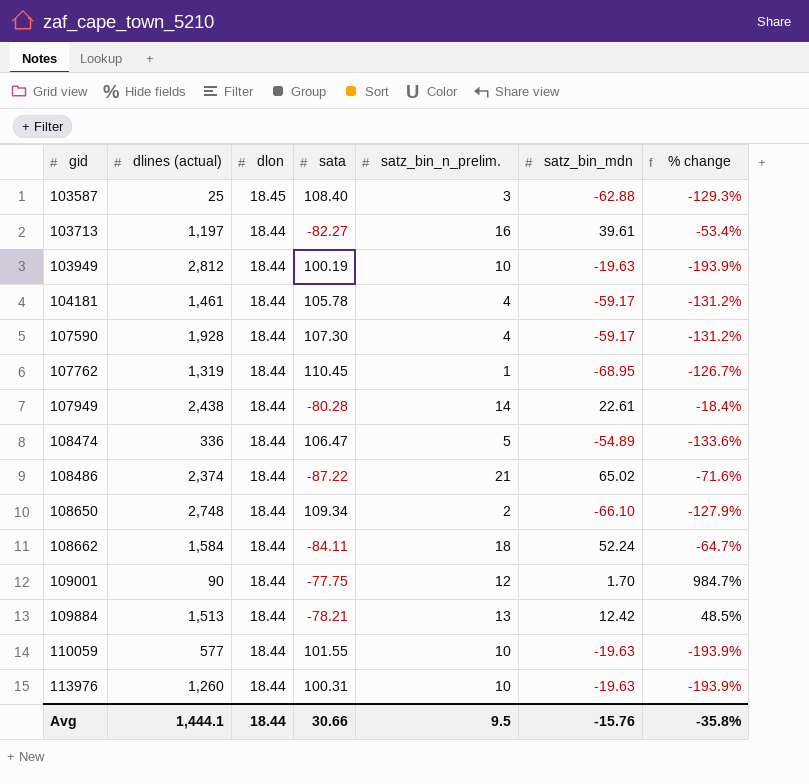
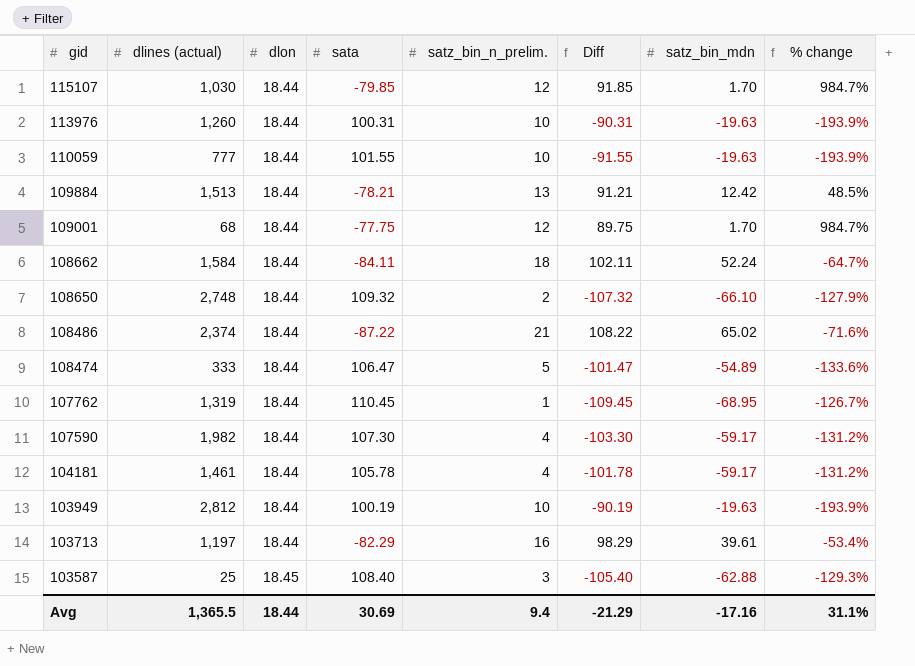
row order: gid ascending -> gid descending
column Diff | formula: none -> [satz_bin_n_prelim.] - [sata]
row 107949: 2,438 | 18.44 | -80.28 | 14 | 22.61 | -18.4% -> none
row 115107: none -> 1,030 | 18.44 | -79.85 | 12 | 91.85 | 1.70 | 984.7%
110059 | dlines (actual): 577 -> 777
109001 | dlines (actual): 90 -> 68
108650 | sata: 109.34 -> 109.32
108474 | dlines (actual): 336 -> 333
107590 | dlines (actual): 1,928 -> 1,982
103713 | sata: -82.27 -> -82.29
Avg | dlines (actual): 1,444.1 -> 1,365.5
Avg | sata: 30.66 -> 30.69
Avg | satz_bin_n_prelim.: 9.5 -> 9.4
Avg | satz_bin_mdn: -15.76 -> -17.16
Avg | % change: -35.8% -> 31.1%

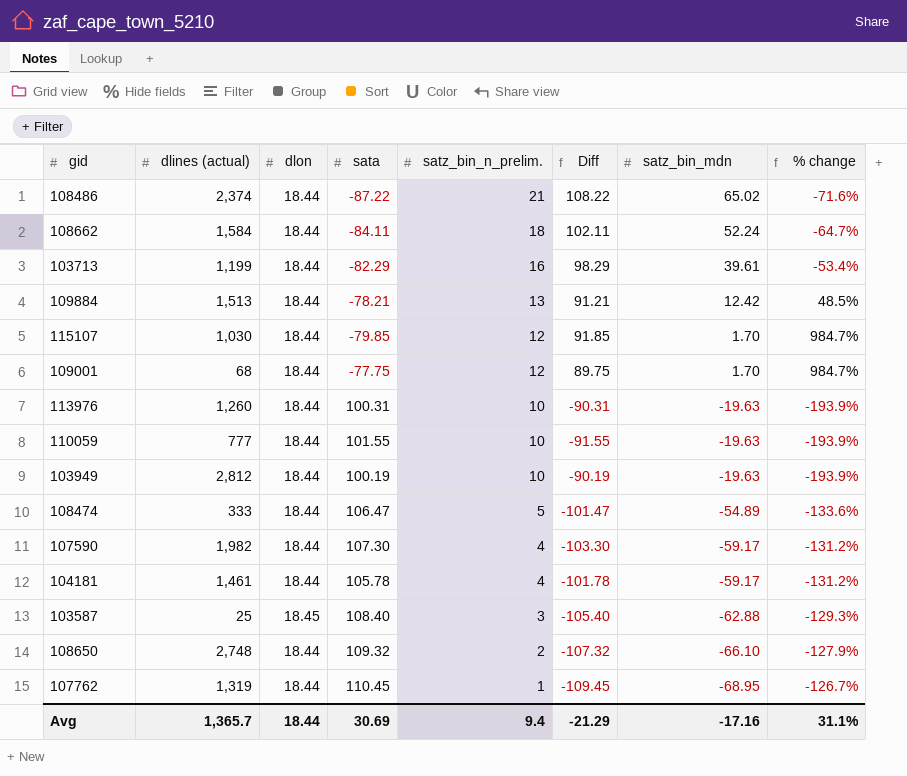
row order: gid descending -> satz_bin_n_prelim. descending
103713 | dlines (actual): 1,197 -> 1,199
Avg | dlines (actual): 1,365.5 -> 1,365.7

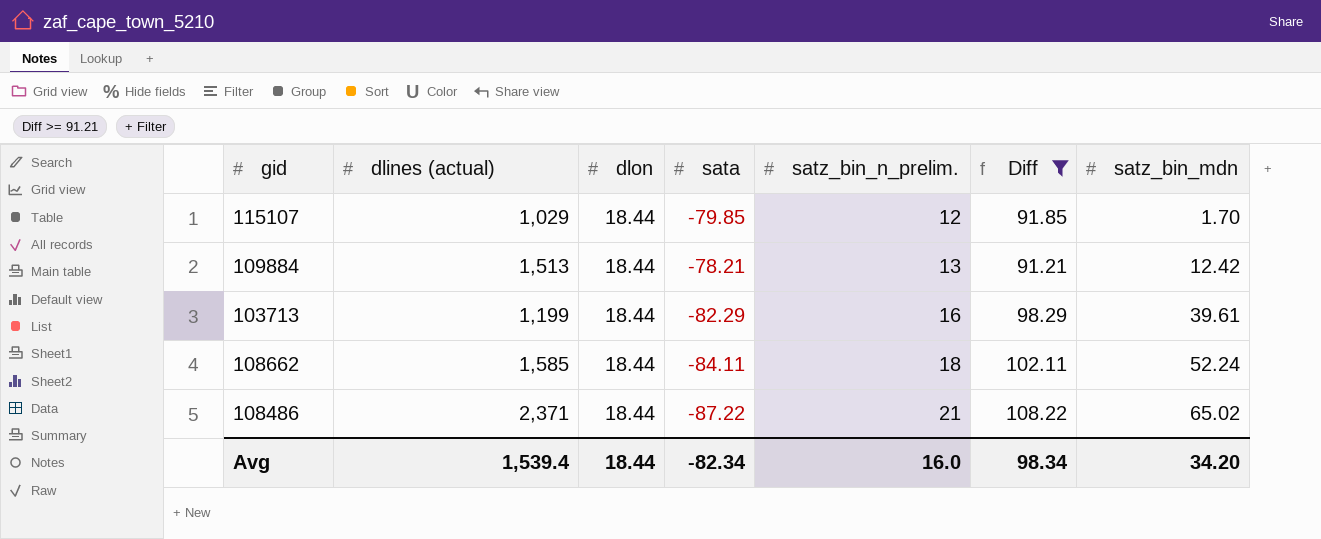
filter: none -> Diff >= 91.21
row order: satz_bin_n_prelim. descending -> satz_bin_n_prelim. ascending
column % change | formula: ([dlon] - [satz_bin_mdn]) / [satz_bin_mdn] -> none
115107 | dlines (actual): 1,030 -> 1,029
108662 | dlines (actual): 1,584 -> 1,585
108486 | dlines (actual): 2,374 -> 2,371
Avg | dlines (actual): 1,365.7 -> 1,539.4
Avg | sata: 30.69 -> -82.34
Avg | satz_bin_n_prelim.: 9.4 -> 16.0
Avg | Diff: -21.29 -> 98.34
Avg | satz_bin_mdn: -17.16 -> 34.20

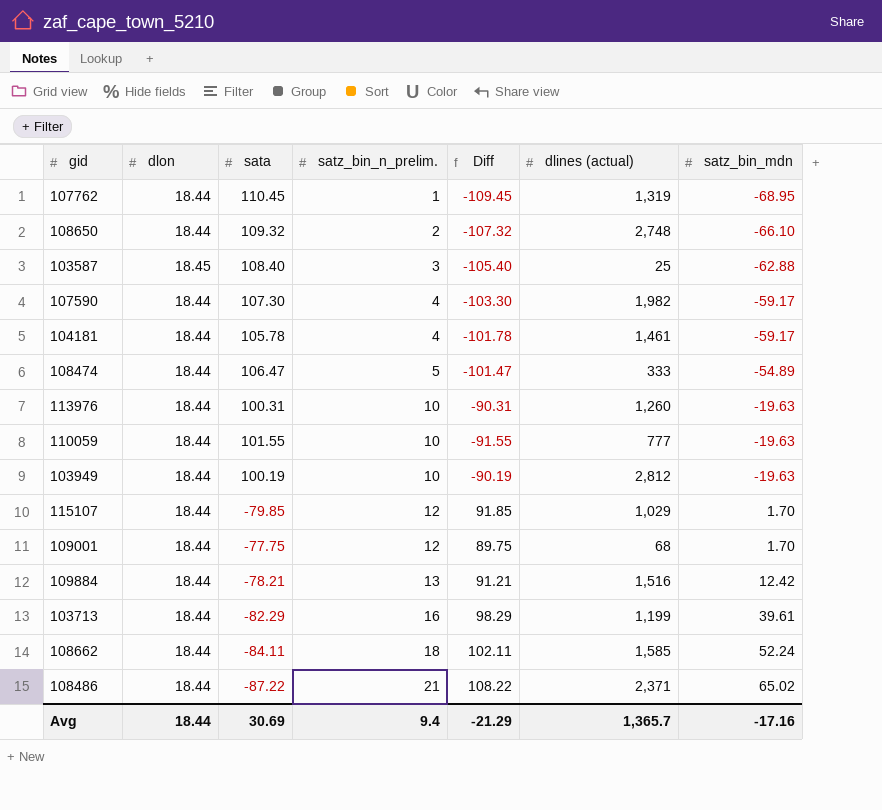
filter: Diff >= 91.21 -> none
column dlines (actual) | position: 2 -> 6
109884 | dlines (actual): 1,513 -> 1,516
Avg | sata: -82.34 -> 30.69
Avg | satz_bin_n_prelim.: 16.0 -> 9.4
Avg | Diff: 98.34 -> -21.29
Avg | dlines (actual): 1,539.4 -> 1,365.7
Avg | satz_bin_mdn: 34.20 -> -17.16

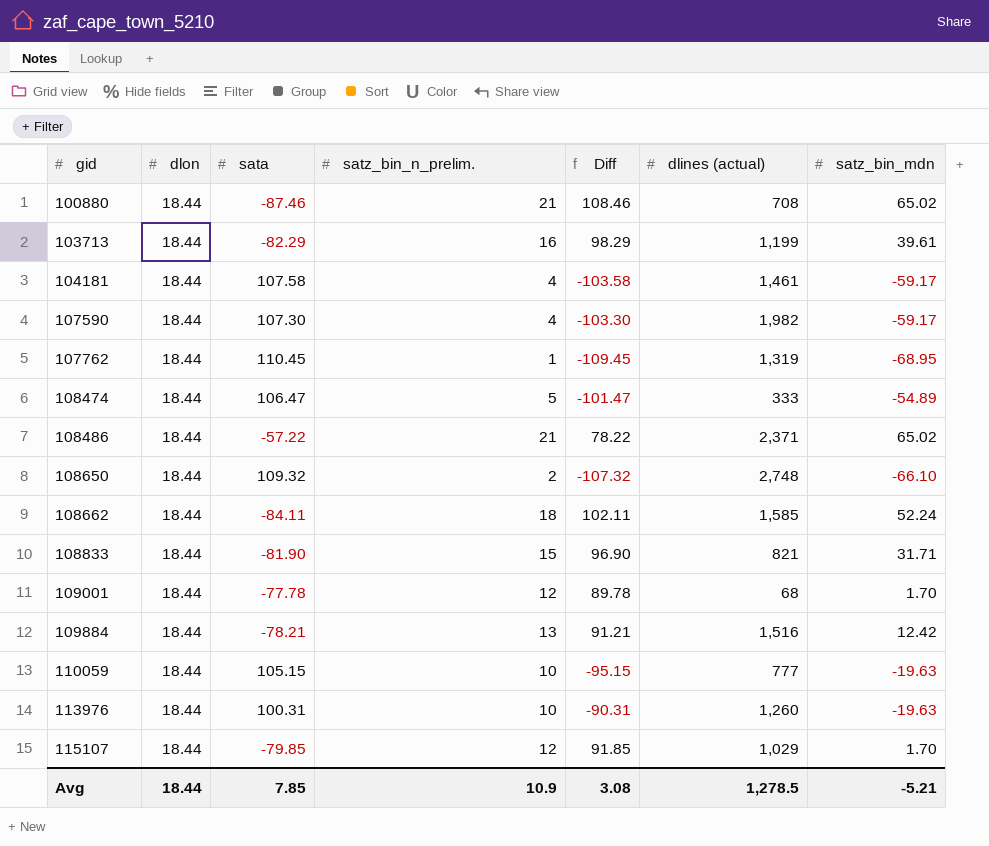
row order: satz_bin_n_prelim. ascending -> gid ascending
row 103587: 18.45 | 108.40 | 3 | -105.40 | 25 | -62.88 -> none
row 103949: 18.44 | 100.19 | 10 | -90.19 | 2,812 | -19.63 -> none
row 100880: none -> 18.44 | -87.46 | 21 | 108.46 | 708 | 65.02
104181 | sata: 105.78 -> 107.58
104181 | Diff: -101.78 -> -103.58
108486 | sata: -87.22 -> -57.22
108486 | Diff: 108.22 -> 78.22
row 108833: none -> 18.44 | -81.90 | 15 | 96.90 | 821 | 31.71
109001 | sata: -77.75 -> -77.78
109001 | Diff: 89.75 -> 89.78
110059 | sata: 101.55 -> 105.15
110059 | Diff: -91.55 -> -95.15
Avg | sata: 30.69 -> 7.85
Avg | satz_bin_n_prelim.: 9.4 -> 10.9
Avg | Diff: -21.29 -> 3.08
Avg | dlines (actual): 1,365.7 -> 1,278.5
Avg | satz_bin_mdn: -17.16 -> -5.21

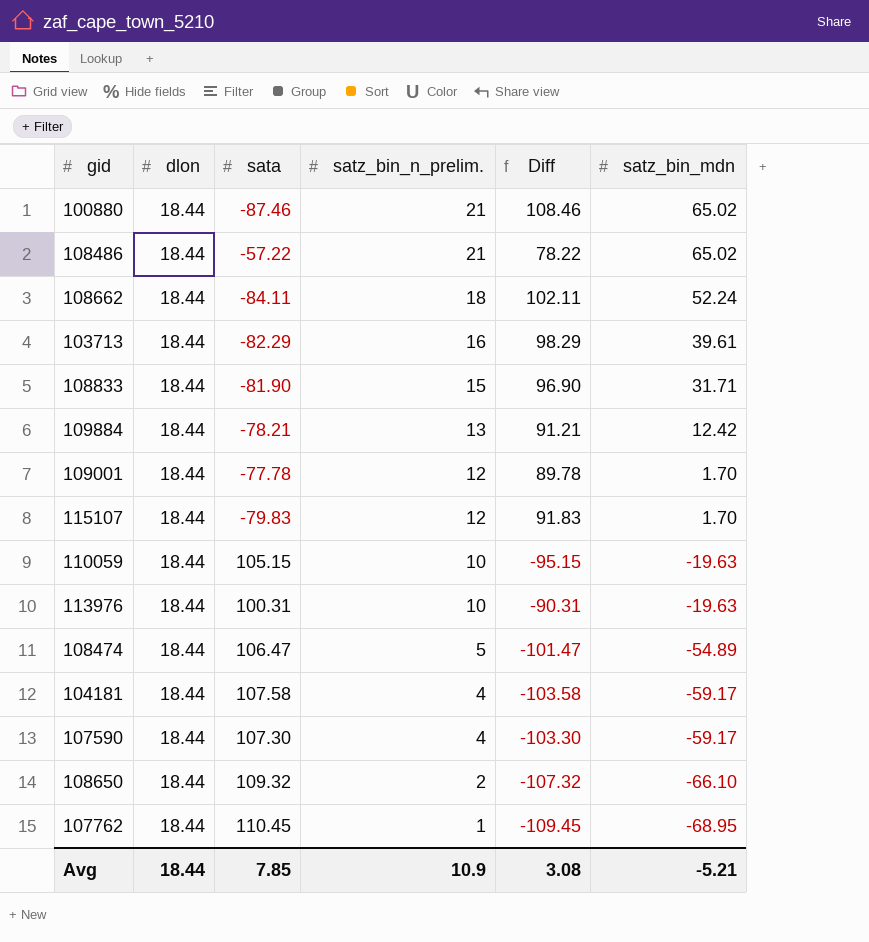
row order: gid ascending -> satz_bin_n_prelim. descending
column dlines (actual) | position: 6 -> none
115107 | sata: -79.85 -> -79.83
115107 | Diff: 91.85 -> 91.83

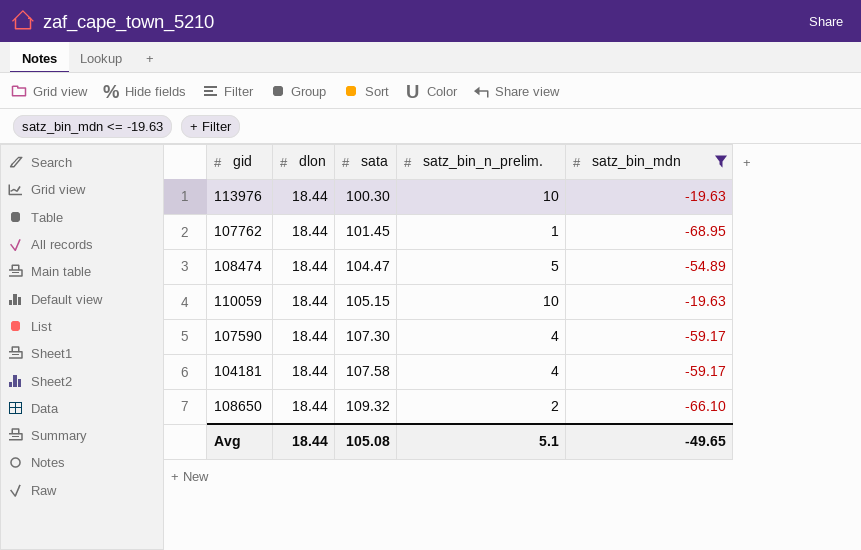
filter: none -> satz_bin_mdn <= -19.63
row order: satz_bin_n_prelim. descending -> sata ascending
column Diff | formula: [satz_bin_n_prelim.] - [sata] -> none
113976 | sata: 100.31 -> 100.30
107762 | sata: 110.45 -> 101.45
108474 | sata: 106.47 -> 104.47
Avg | sata: 7.85 -> 105.08
Avg | satz_bin_n_prelim.: 10.9 -> 5.1
Avg | satz_bin_mdn: -5.21 -> -49.65

